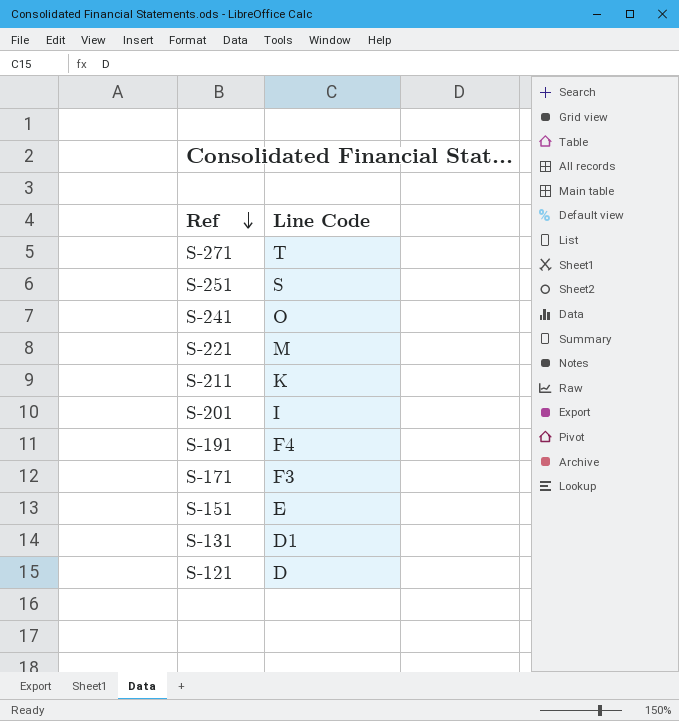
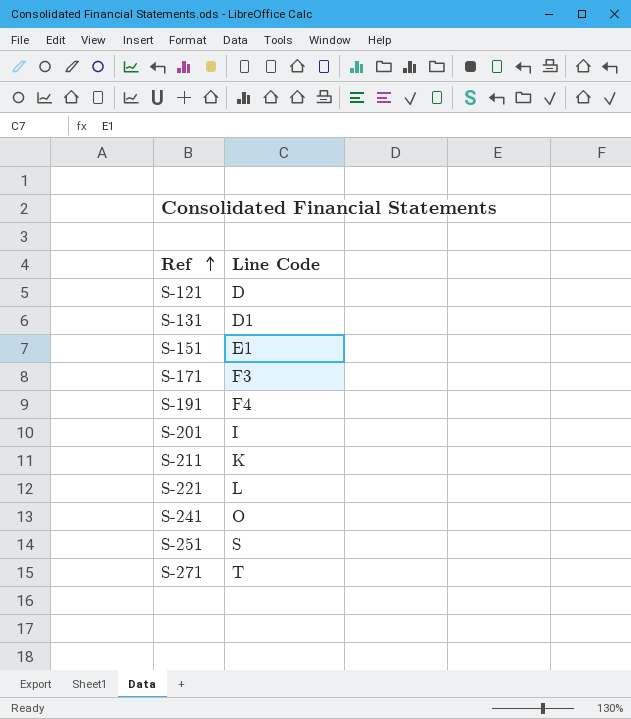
row order: Ref descending -> Ref ascending
S-151 | Line Code: E -> E1
S-221 | Line Code: M -> L

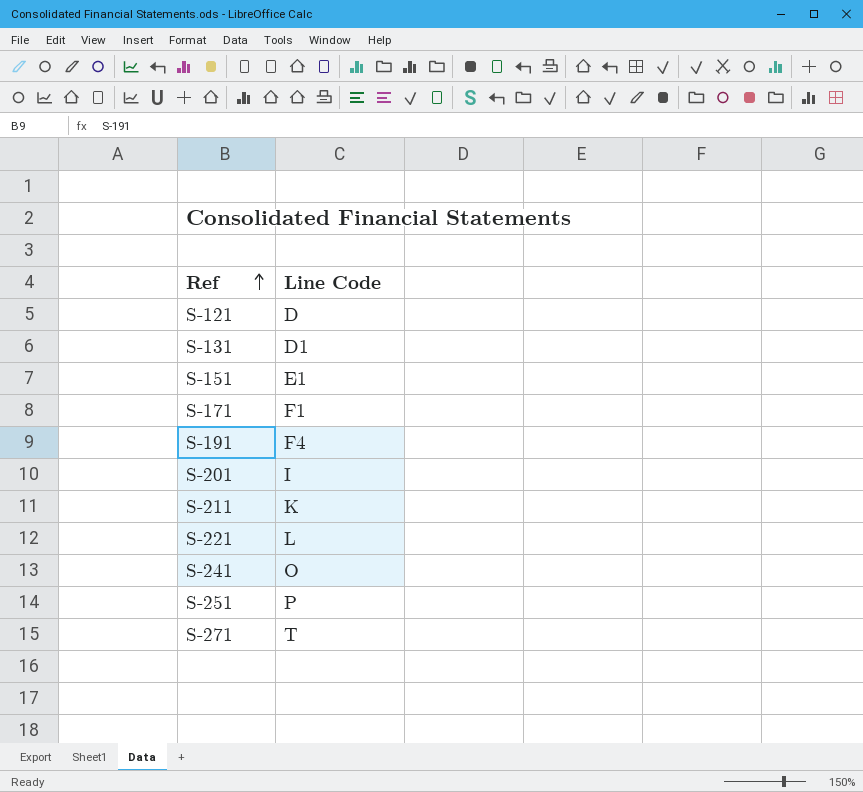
S-171 | Line Code: F3 -> F1
S-251 | Line Code: S -> P

